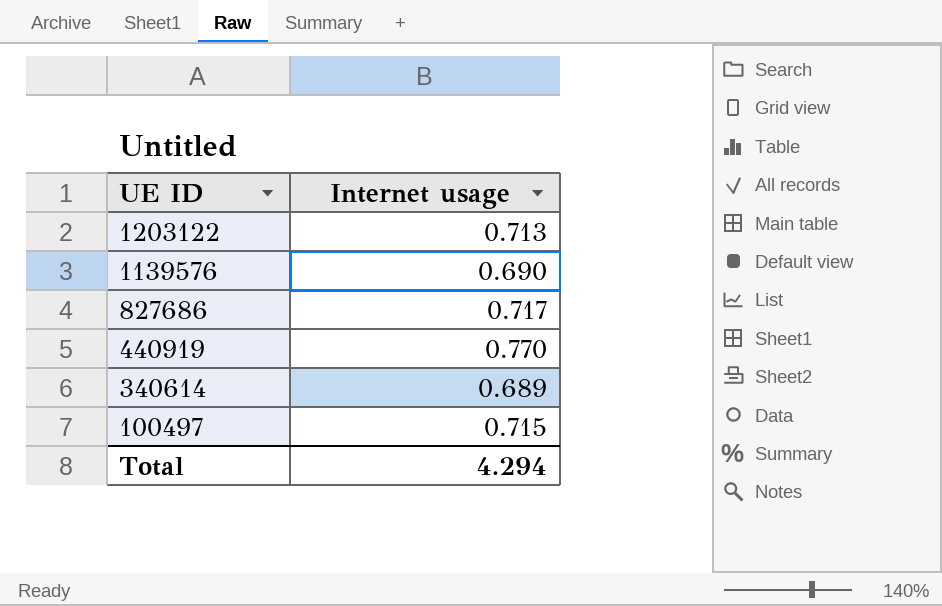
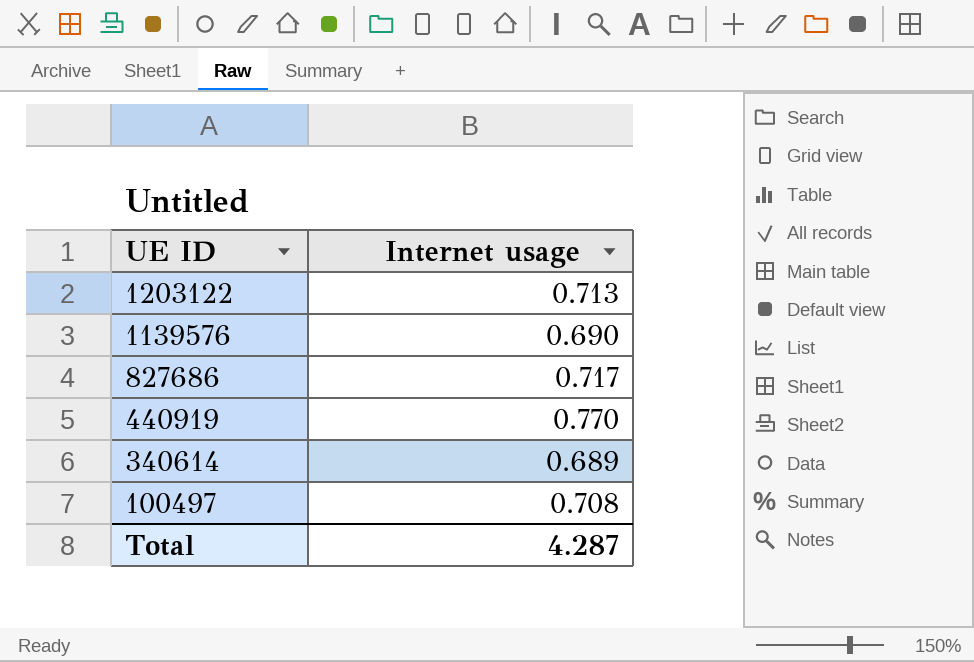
100497 | Internet usage: 0.715 -> 0.708
Total | Internet usage: 4.294 -> 4.287

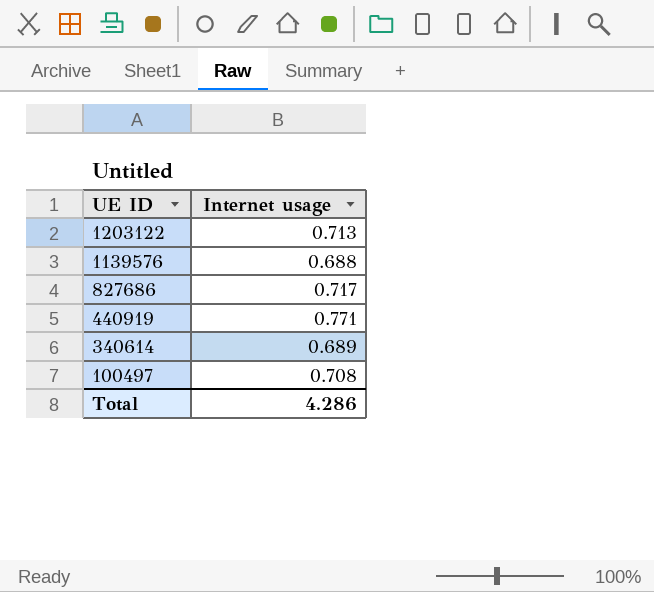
1139576 | Internet usage: 0.690 -> 0.688
440919 | Internet usage: 0.770 -> 0.771
Total | Internet usage: 4.287 -> 4.286

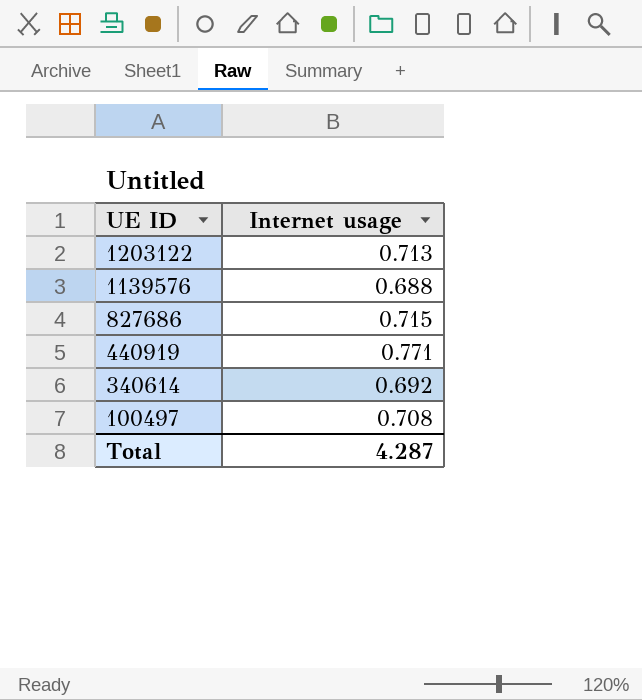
827686 | Internet usage: 0.717 -> 0.715
340614 | Internet usage: 0.689 -> 0.692
Total | Internet usage: 4.286 -> 4.287

